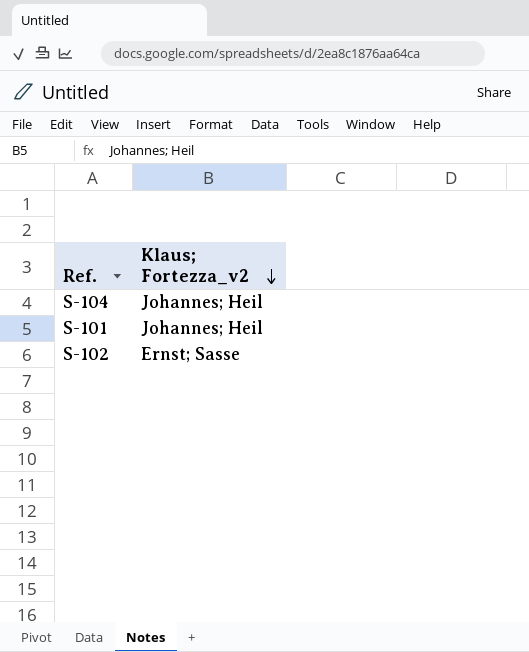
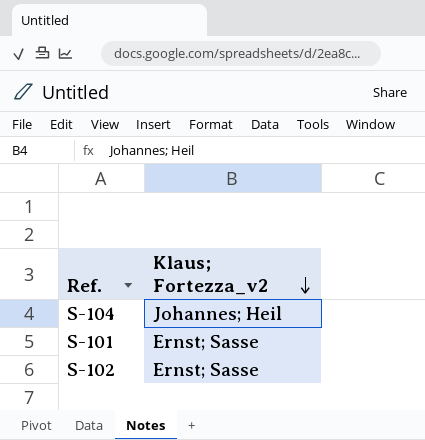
S-101 | Klaus; Fortezza_v2: Johannes; Heil -> Ernst; Sasse

